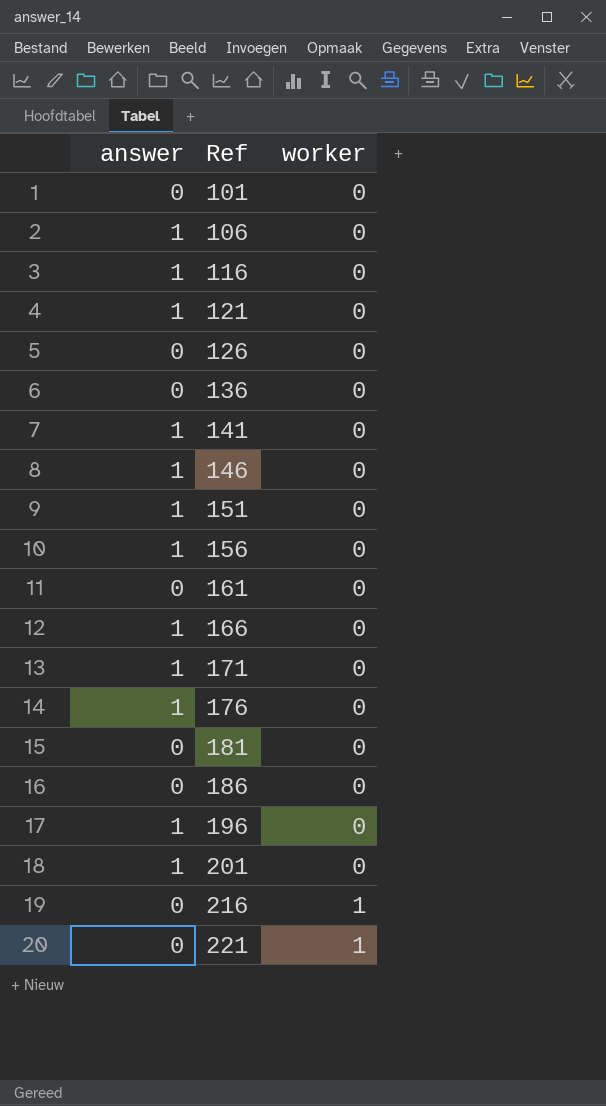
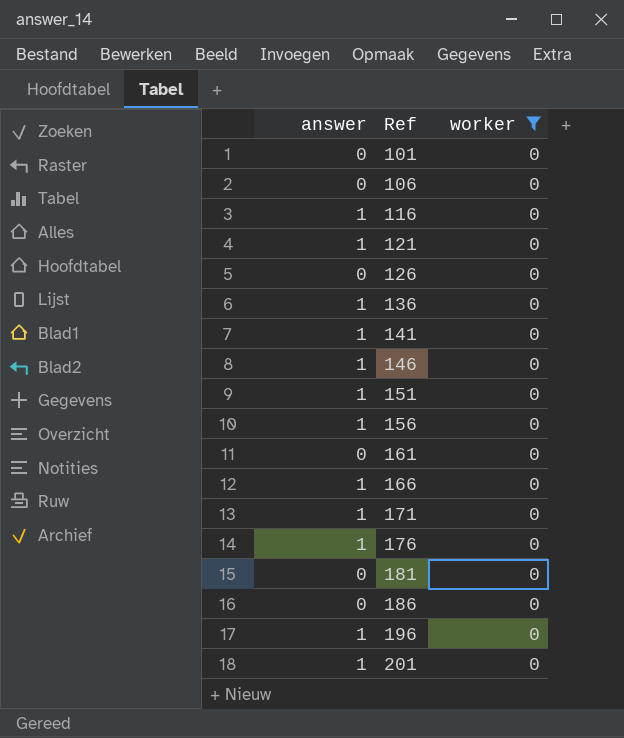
filter: none -> worker = 0
106 | answer: 1 -> 0
136 | answer: 0 -> 1

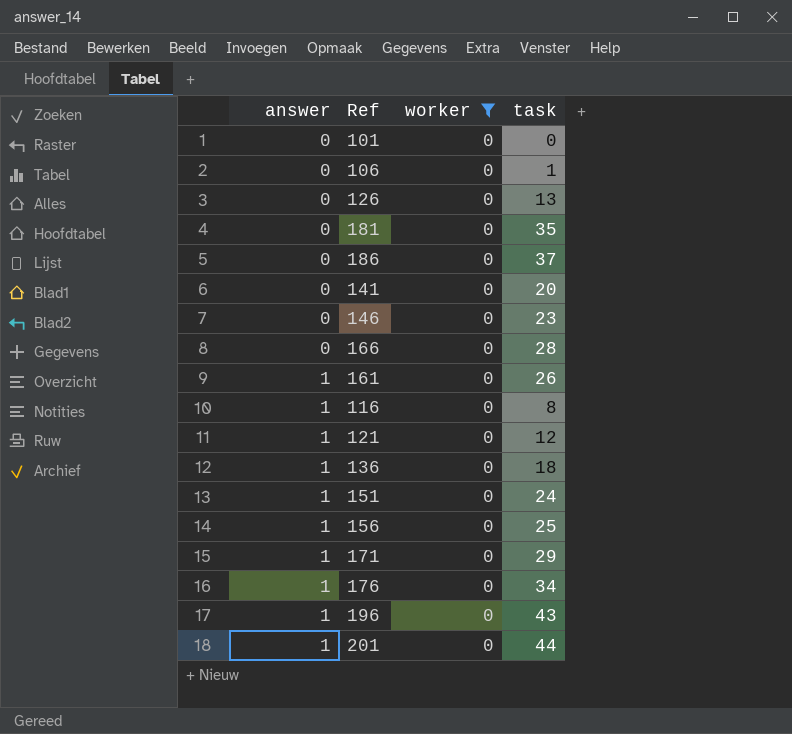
row order: Ref ascending -> answer ascending
column task | position: none -> 4
141 | answer: 1 -> 0
146 | answer: 1 -> 0
166 | answer: 1 -> 0
161 | answer: 0 -> 1

